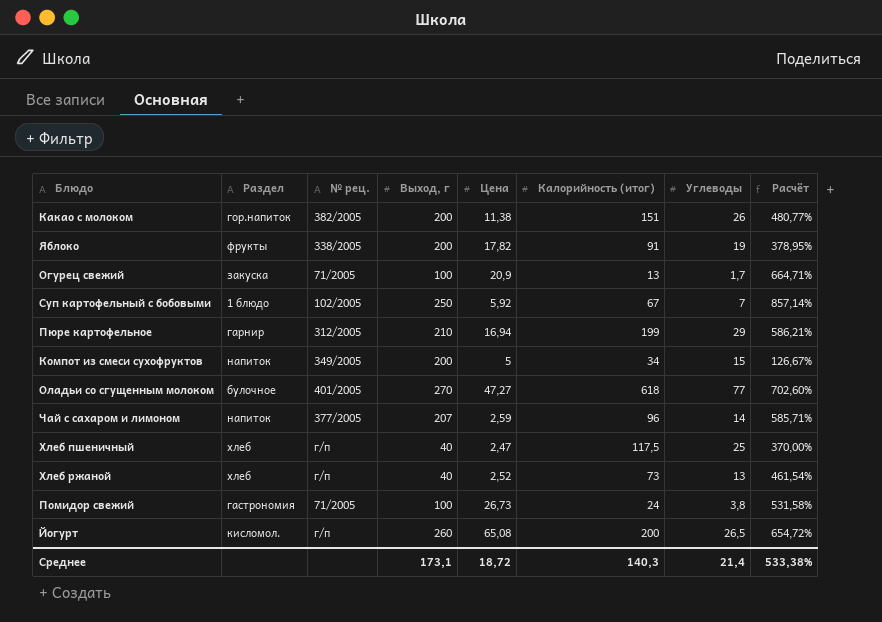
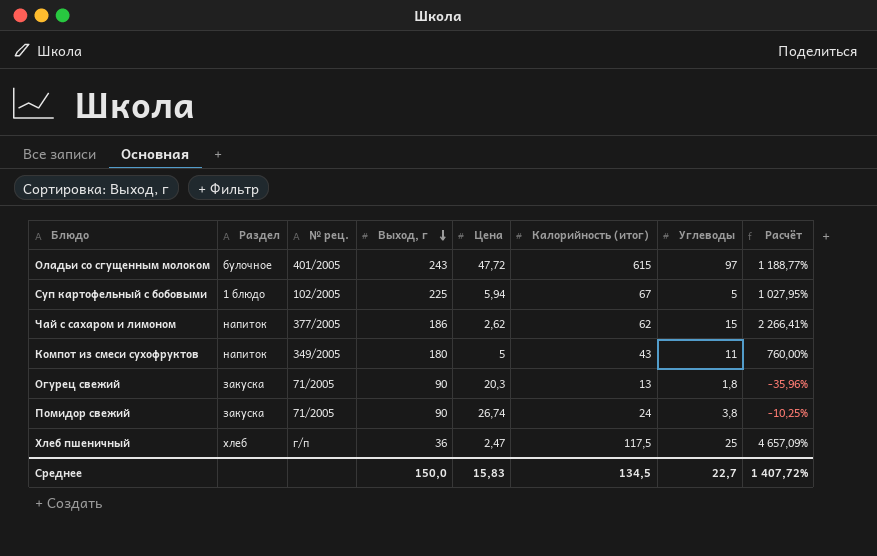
row order: none -> Выход, г descending
column Расчёт | formula: ([Калорийность (итог)] - [Углеводы]) / [Углеводы] -> ([Калорийность (итог)] - [Цена]) / [Цена]
row Какао с молоком: гор.напиток | 382/2005 | 200 | 11,38 | 151 | 26 | 480,77% -> none
row Яблоко: фрукты | 338/2005 | 200 | 17,82 | 91 | 19 | 378,95% -> none
row Пюре картофельное: гарнир | 312/2005 | 210 | 16,94 | 199 | 29 | 586,21% -> none
row Хлеб ржаной: хлеб | г/п | 40 | 2,52 | 73 | 13 | 461,54% -> none
row Йогурт: кисломол. | г/п | 260 | 65,08 | 200 | 26,5 | 654,72% -> none
Оладьи со сгущенным молоком | Выход, г: 270 -> 243
Оладьи со сгущенным молоком | Цена: 47,27 -> 47,72
Оладьи со сгущенным молоком | Калорийность (итог): 618 -> 615
Оладьи со сгущенным молоком | Углеводы: 77 -> 97
Суп картофельный с бобовыми | Выход, г: 250 -> 225
Суп картофельный с бобовыми | Цена: 5,92 -> 5,94
Суп картофельный с бобовыми | Углеводы: 7 -> 5
Чай с сахаром и лимоном | Выход, г: 207 -> 186
Чай с сахаром и лимоном | Цена: 2,59 -> 2,62
Чай с сахаром и лимоном | Калорийность (итог): 96 -> 62
Чай с сахаром и лимоном | Углеводы: 14 -> 15
Компот из смеси сухофруктов | Выход, г: 200 -> 180
Компот из смеси сухофруктов | Калорийность (итог): 34 -> 43
Компот из смеси сухофруктов | Углеводы: 15 -> 11
Огурец свежий | Выход, г: 100 -> 90
Огурец свежий | Цена: 20,9 -> 20,3
Огурец свежий | Углеводы: 1,7 -> 1,8
Помидор свежий | Раздел: гастрономия -> закуска
Помидор свежий | Выход, г: 100 -> 90
Помидор свежий | Цена: 26,73 -> 26,74
Хлеб пшеничный | Выход, г: 40 -> 36
Среднее | Выход, г: 173,1 -> 150,0
Среднее | Цена: 18,72 -> 15,83
Среднее | Калорийность (итог): 140,3 -> 134,5
Среднее | Углеводы: 21,4 -> 22,7
Среднее | Расчёт: 533,38% -> 1 407,72%

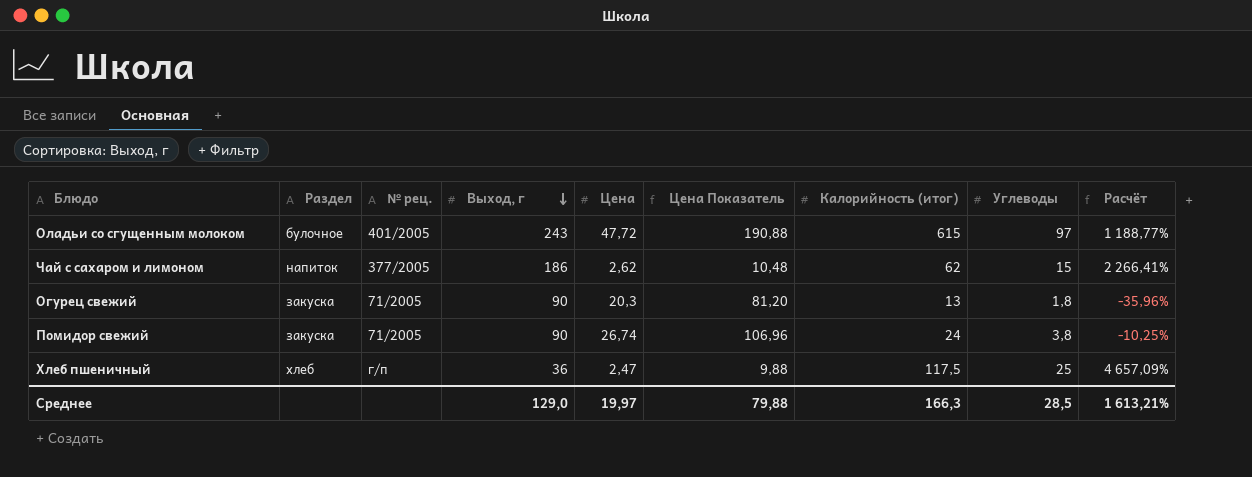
column Цена Показатель | formula: none -> [Цена] * 4
row Суп картофельный с бобовыми: 1 блюдо | 102/2005 | 225 | 5,94 | 67 | 5 | 1 027,95% -> none
row Компот из смеси сухофруктов: напиток | 349/2005 | 180 | 5 | 43 | 11 | 760,00% -> none
Среднее | Выход, г: 150,0 -> 129,0
Среднее | Цена: 15,83 -> 19,97
Среднее | Калорийность (итог): 134,5 -> 166,3
Среднее | Углеводы: 22,7 -> 28,5
Среднее | Расчёт: 1 407,72% -> 1 613,21%

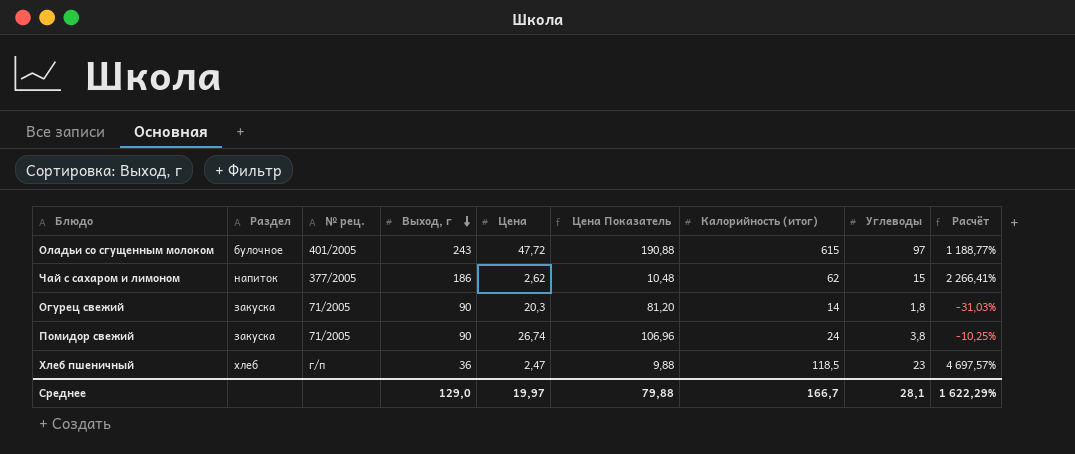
Огурец свежий | Калорийность (итог): 13 -> 14
Огурец свежий | Расчёт: -35,96% -> -31,03%
Хлеб пшеничный | Калорийность (итог): 117,5 -> 118,5
Хлеб пшеничный | Углеводы: 25 -> 23
Хлеб пшеничный | Расчёт: 4 657,09% -> 4 697,57%
Среднее | Калорийность (итог): 166,3 -> 166,7
Среднее | Углеводы: 28,5 -> 28,1
Среднее | Расчёт: 1 613,21% -> 1 622,29%

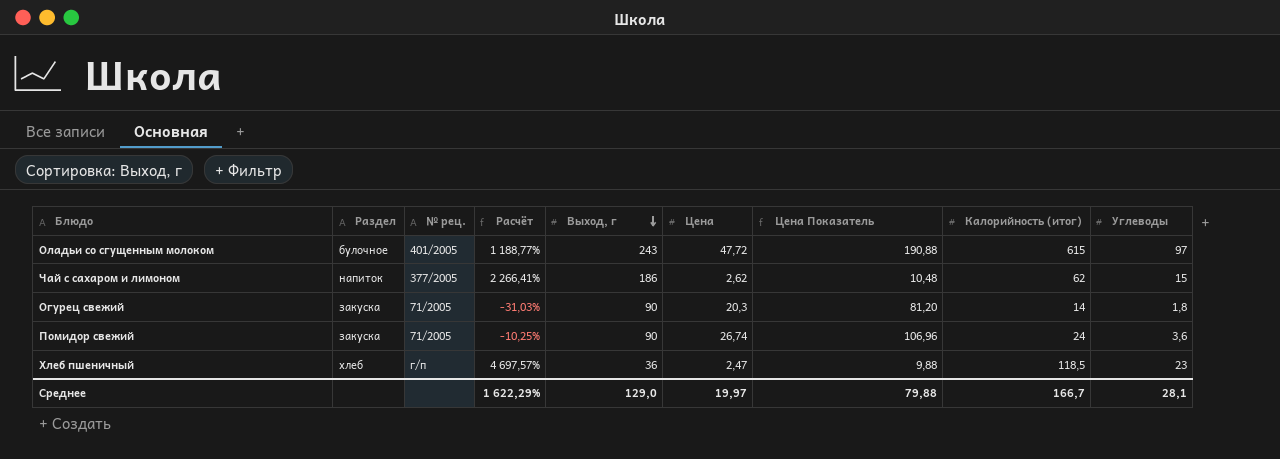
column Расчёт | position: 9 -> 4
Помидор свежий | Углеводы: 3,8 -> 3,6

